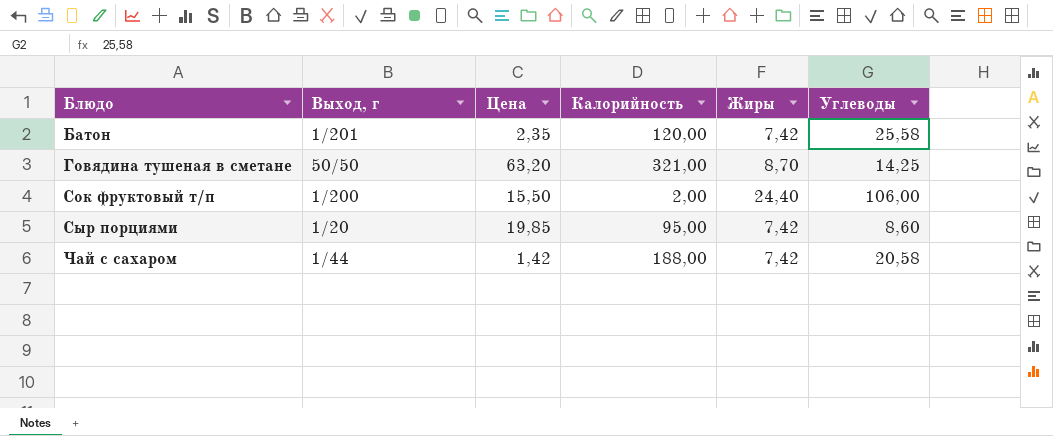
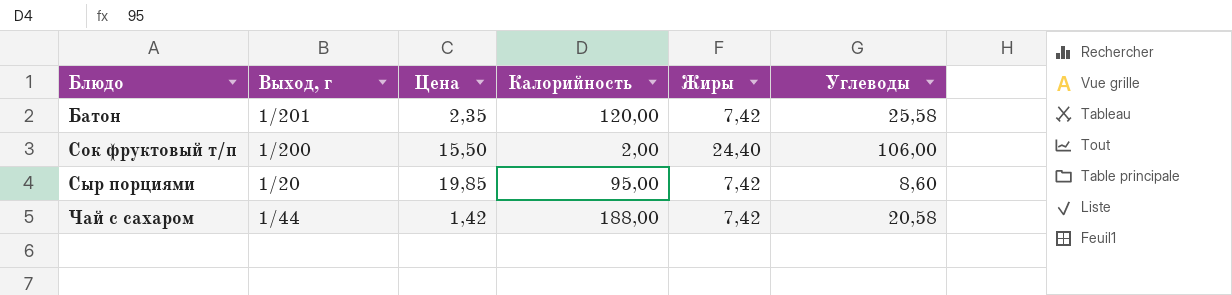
row Говядина тушеная в сметане: 50/50 | 63,20 | 321,00 | 8,70 | 14,25 -> none

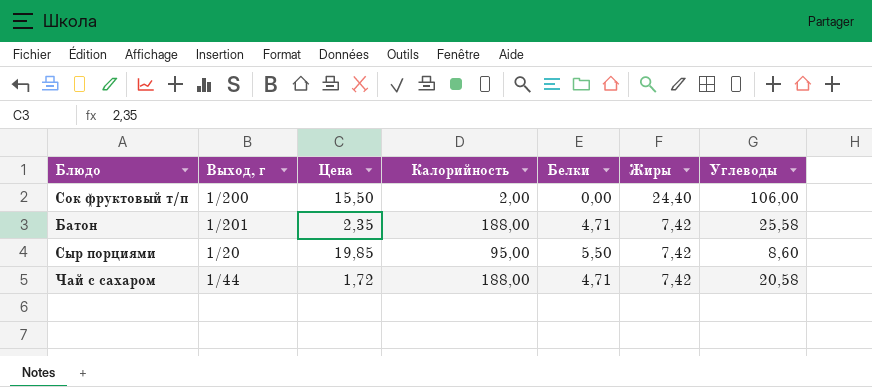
row order: Блюдо ascending -> Жиры descending
column Белки | position: none -> 5
Батон | Калорийность: 120,00 -> 188,00
Чай с сахаром | Цена: 1,42 -> 1,72

